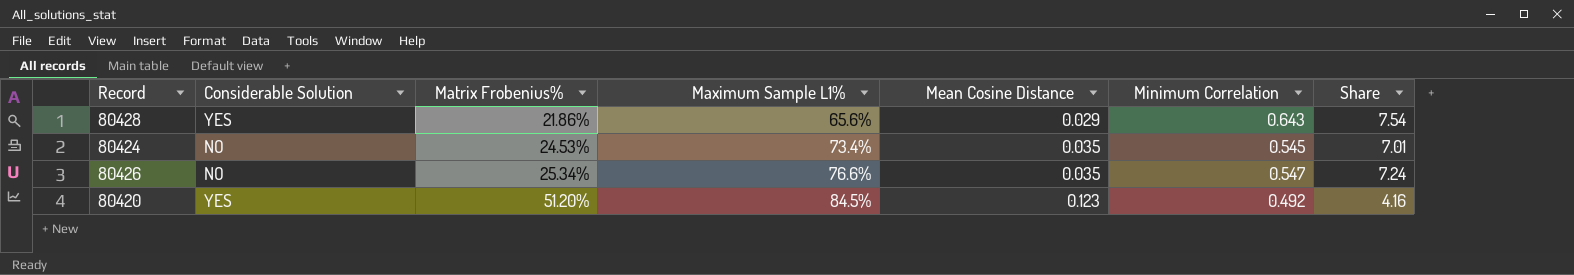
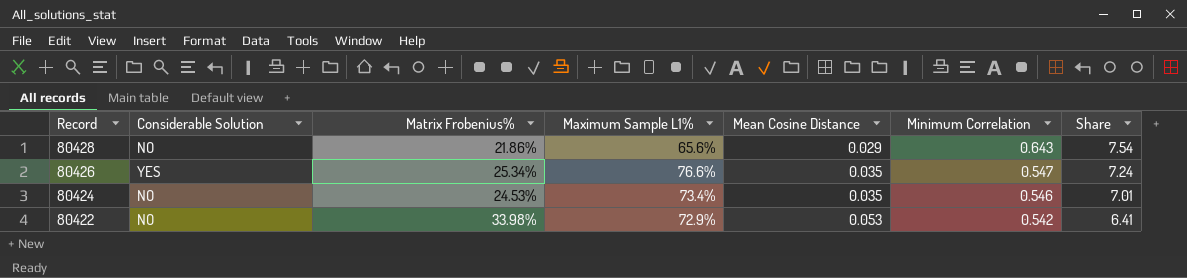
row order: Matrix Frobenius% ascending -> Record descending
row 80420: YES | 51.20% | 84.5% | 0.123 | 0.492 | 4.16 -> none
80428 | Considerable Solution: YES -> NO
80426 | Considerable Solution: NO -> YES
80424 | Minimum Correlation: 0.545 -> 0.546
row 80422: none -> NO | 33.98% | 72.9% | 0.053 | 0.542 | 6.41

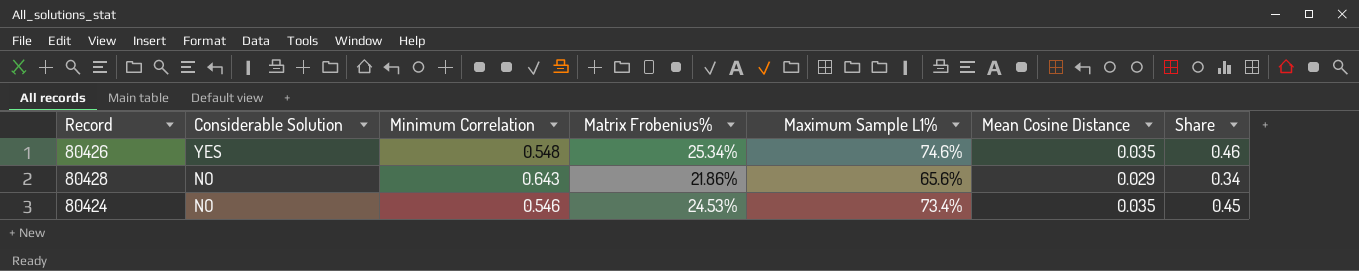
row order: Record descending -> Considerable Solution descending
column Minimum Correlation | position: 6 -> 3
column Share | formula: [Matrix Frobenius%] / [Mean Cosine Distance] -> [Matrix Frobenius%] / [Minimum Correlation]
row 80422: NO | 33.98% | 72.9% | 0.053 | 0.542 | 6.41 -> none
80426 | Minimum Correlation: 0.547 -> 0.548
80426 | Maximum Sample L1%: 76.6% -> 74.6%

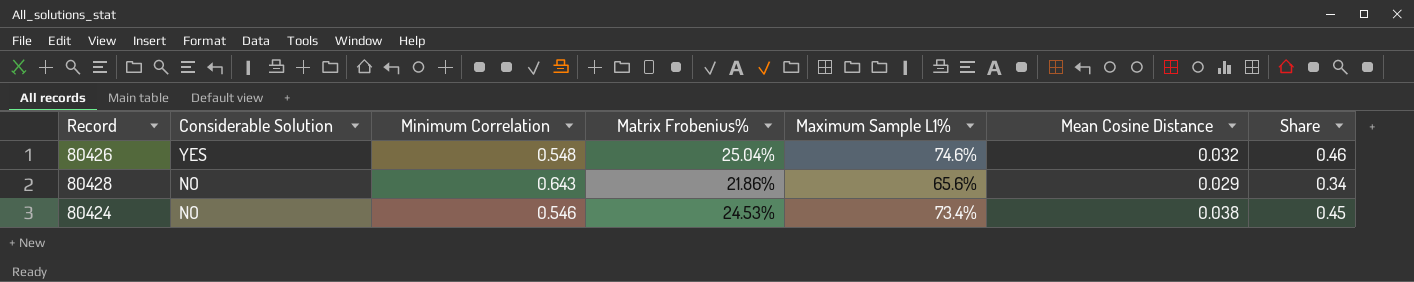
80426 | Matrix Frobenius%: 25.34% -> 25.04%
80426 | Mean Cosine Distance: 0.035 -> 0.032
80424 | Mean Cosine Distance: 0.035 -> 0.038

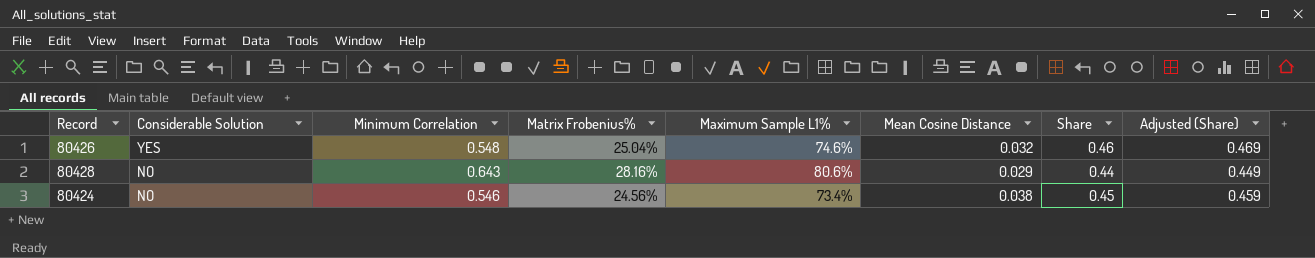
column Adjusted (Share) | formula: none -> [Share] * 1.02
80428 | Matrix Frobenius%: 21.86% -> 28.16%
80428 | Maximum Sample L1%: 65.6% -> 80.6%
80428 | Share: 0.34 -> 0.44
80424 | Matrix Frobenius%: 24.53% -> 24.56%

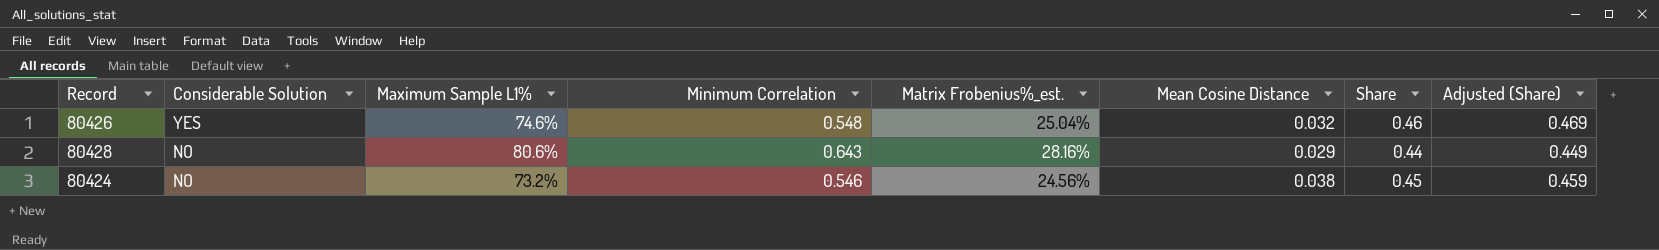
column Maximum Sample L1% | position: 5 -> 3
column name: Matrix Frobenius% -> Matrix Frobenius%_est.
80424 | Maximum Sample L1%: 73.4% -> 73.2%

